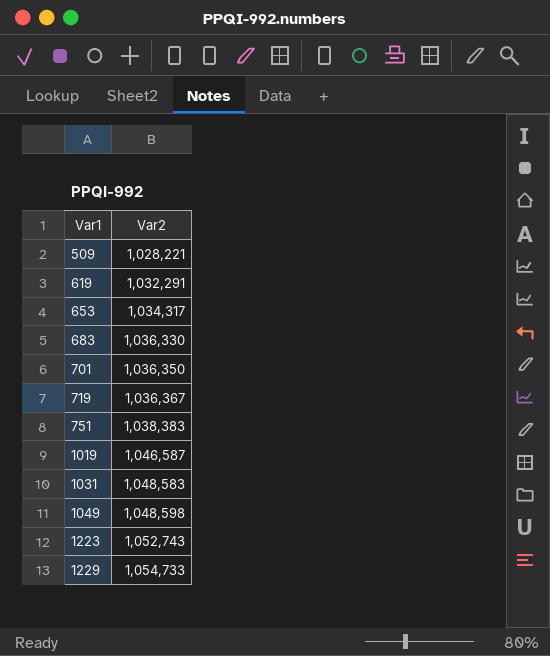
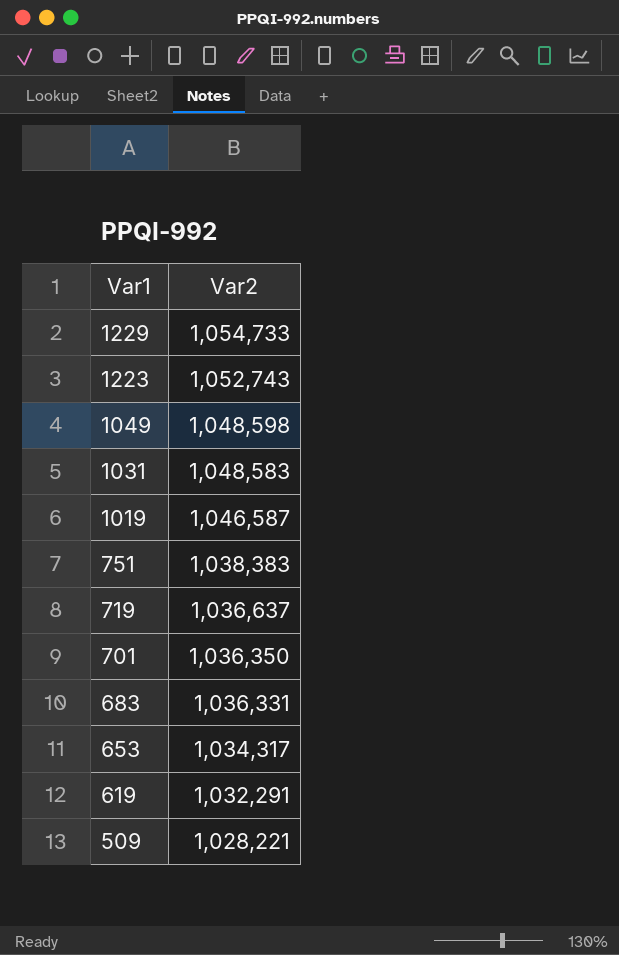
row order: Var1 ascending -> Var1 descending
719 | Var2: 1,036,367 -> 1,036,637
683 | Var2: 1,036,330 -> 1,036,331

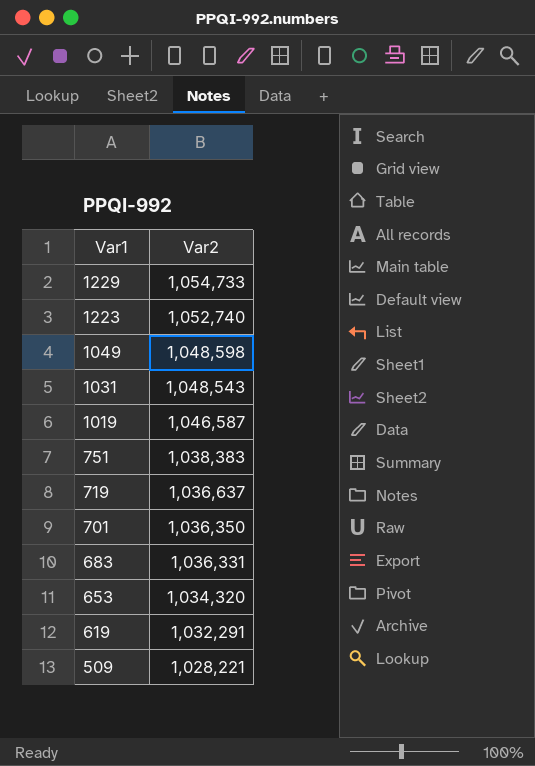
1223 | Var2: 1,052,743 -> 1,052,740
1031 | Var2: 1,048,583 -> 1,048,543
653 | Var2: 1,034,317 -> 1,034,320

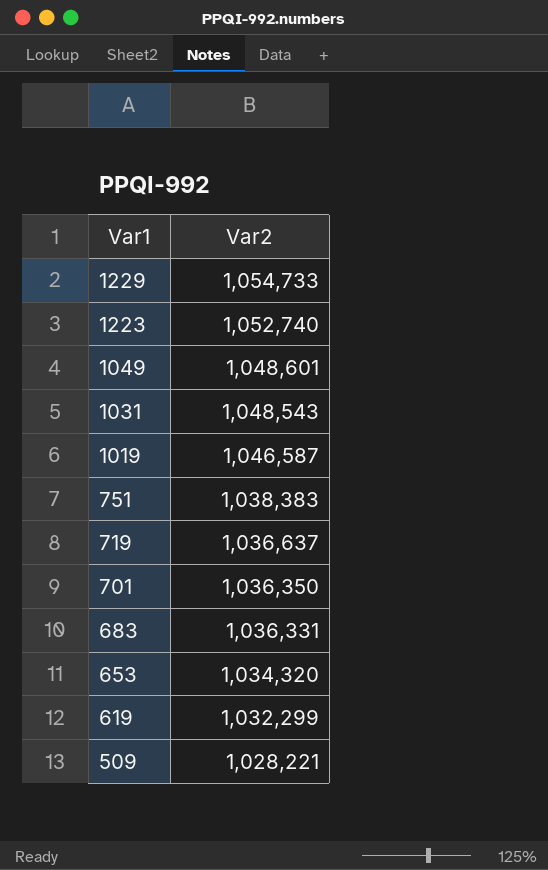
1049 | Var2: 1,048,598 -> 1,048,601
619 | Var2: 1,032,291 -> 1,032,299

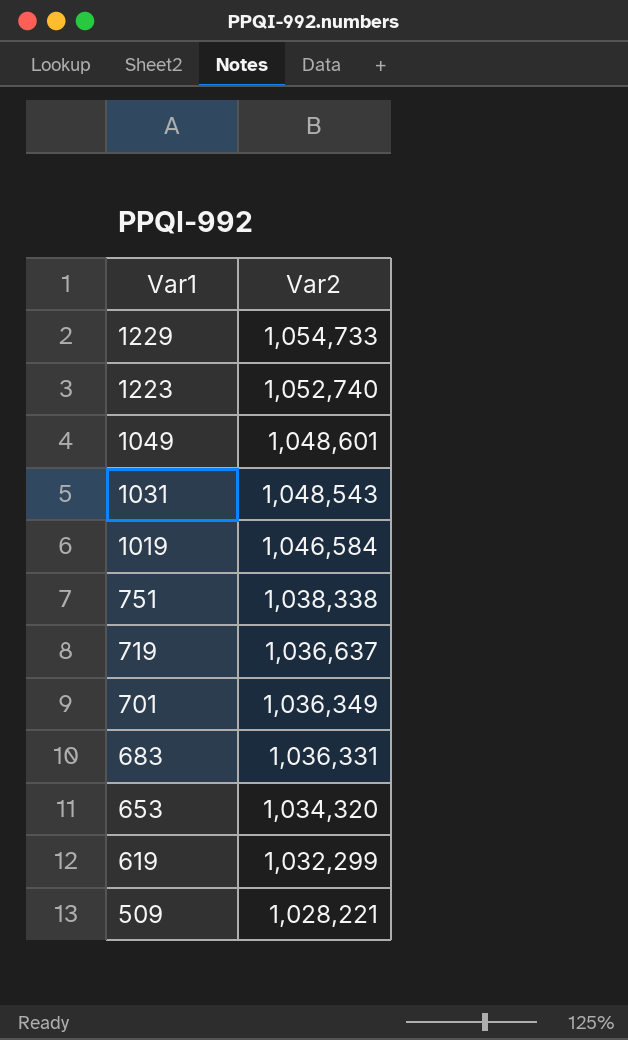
1019 | Var2: 1,046,587 -> 1,046,584
751 | Var2: 1,038,383 -> 1,038,338
701 | Var2: 1,036,350 -> 1,036,349

